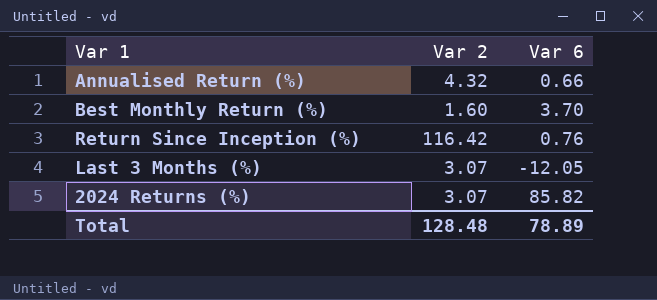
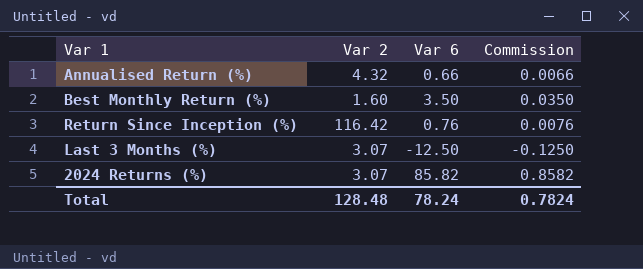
column Commission | formula: none -> [Var 6] * 0.01
Best Monthly Return (%) | Var 6: 3.70 -> 3.50
Last 3 Months (%) | Var 6: -12.05 -> -12.50
Total | Var 6: 78.89 -> 78.24

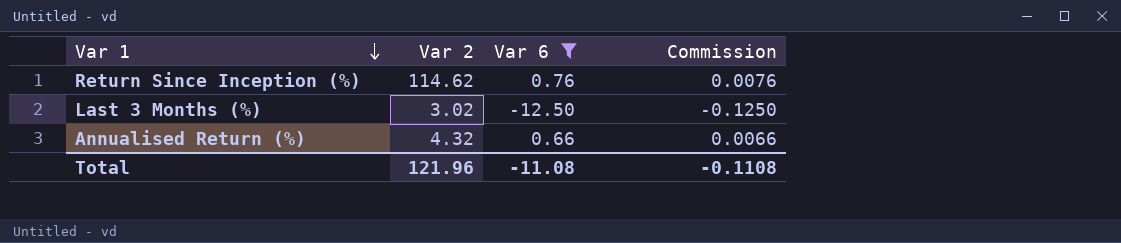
filter: none -> Var 6 <= 0.76
row order: none -> Var 1 descending
Return Since Inception (%) | Var 2: 116.42 -> 114.62
Last 3 Months (%) | Var 2: 3.07 -> 3.02
Total | Var 2: 128.48 -> 121.96
Total | Var 6: 78.24 -> -11.08
Total | Commission: 0.7824 -> -0.1108

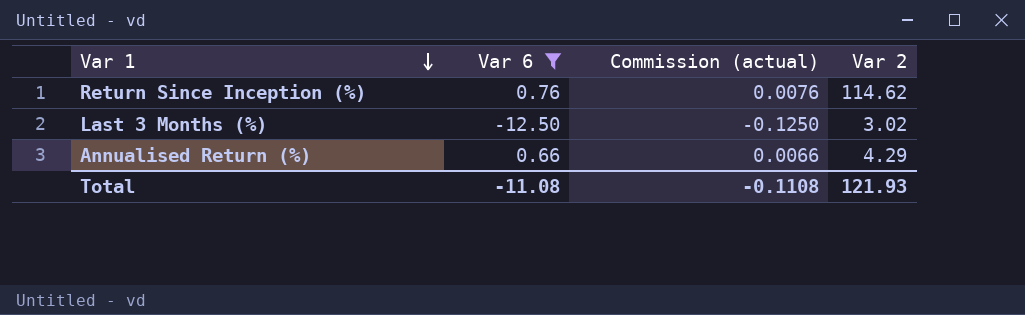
column name: Commission -> Commission (actual)
column Var 2 | position: 2 -> 4
Annualised Return (%) | Var 2: 4.32 -> 4.29
Total | Var 2: 121.96 -> 121.93

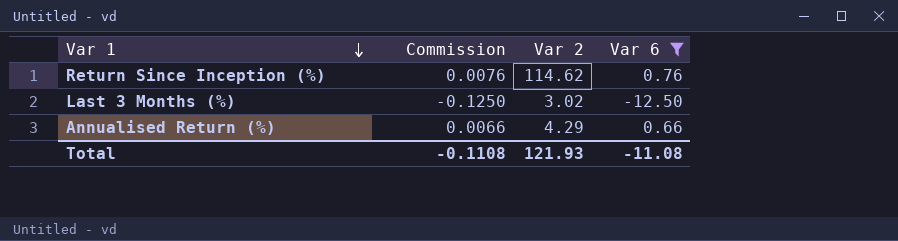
column name: Commission (actual) -> Commission
column Var 6 | position: 2 -> 4

